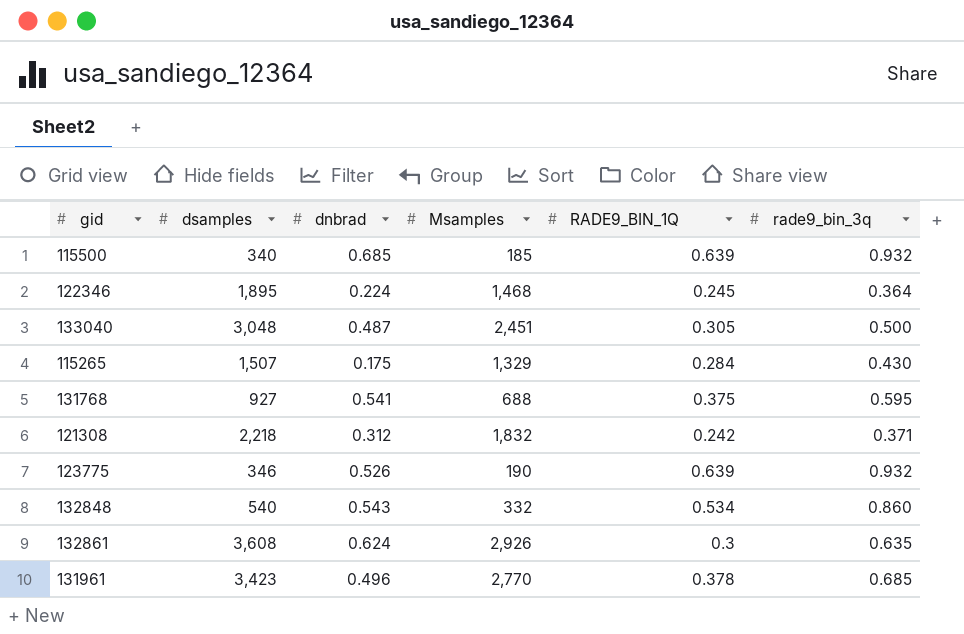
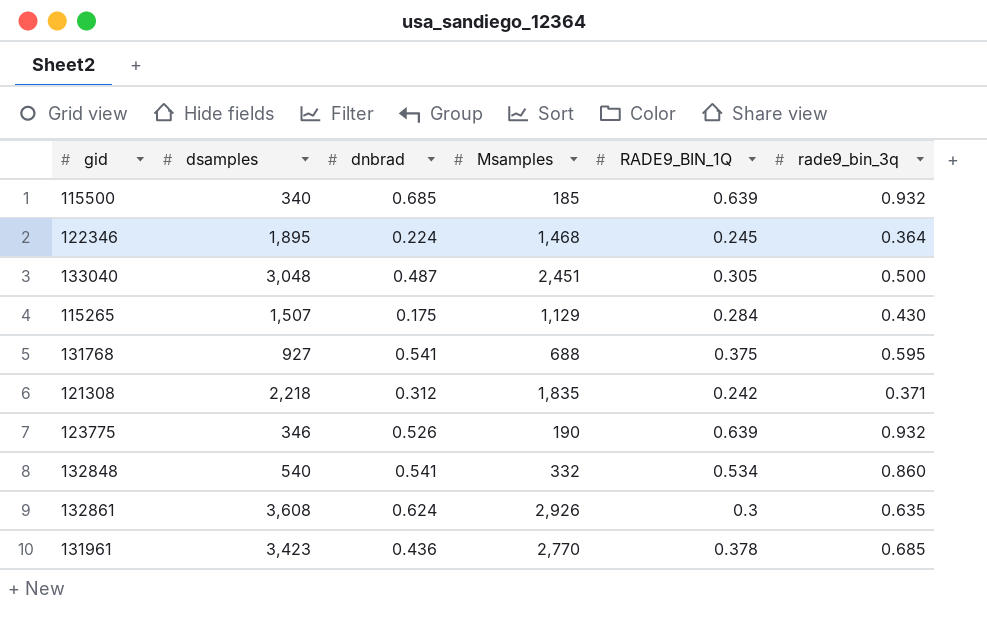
115265 | Msamples: 1,329 -> 1,129
121308 | Msamples: 1,832 -> 1,835
132848 | dnbrad: 0.543 -> 0.541
131961 | dnbrad: 0.496 -> 0.436

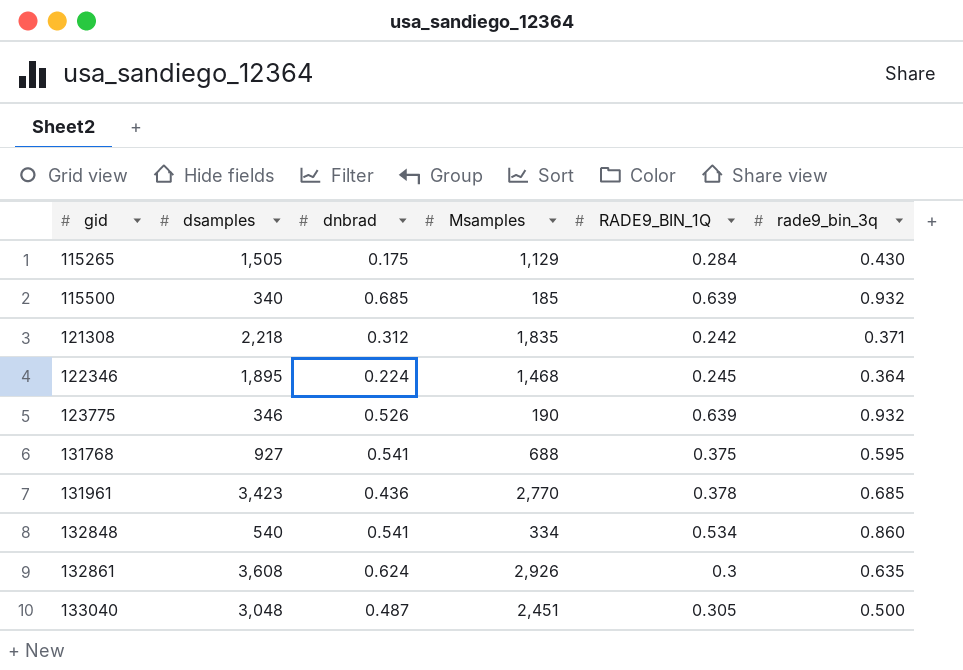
row order: none -> gid ascending
115265 | dsamples: 1,507 -> 1,505
132848 | Msamples: 332 -> 334

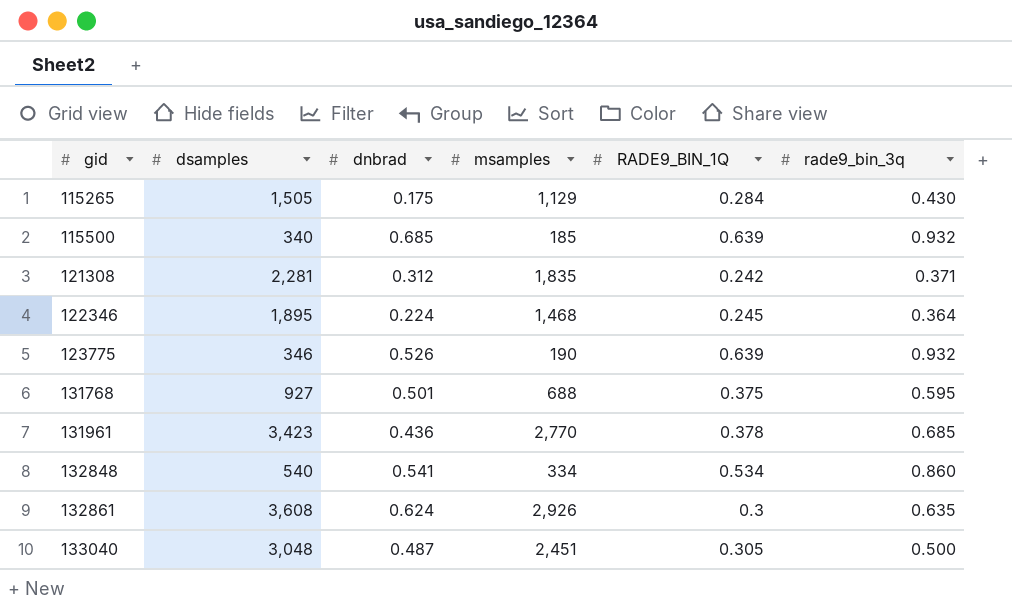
column name: Msamples -> msamples
121308 | dsamples: 2,218 -> 2,281
131768 | dnbrad: 0.541 -> 0.501

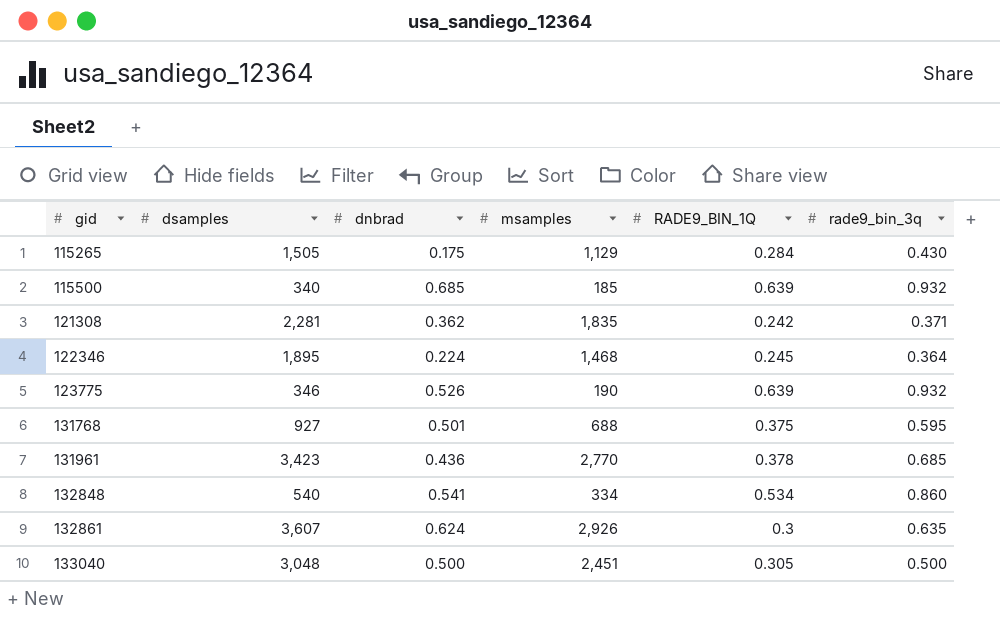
121308 | dnbrad: 0.312 -> 0.362
132861 | dsamples: 3,608 -> 3,607
133040 | dnbrad: 0.487 -> 0.500

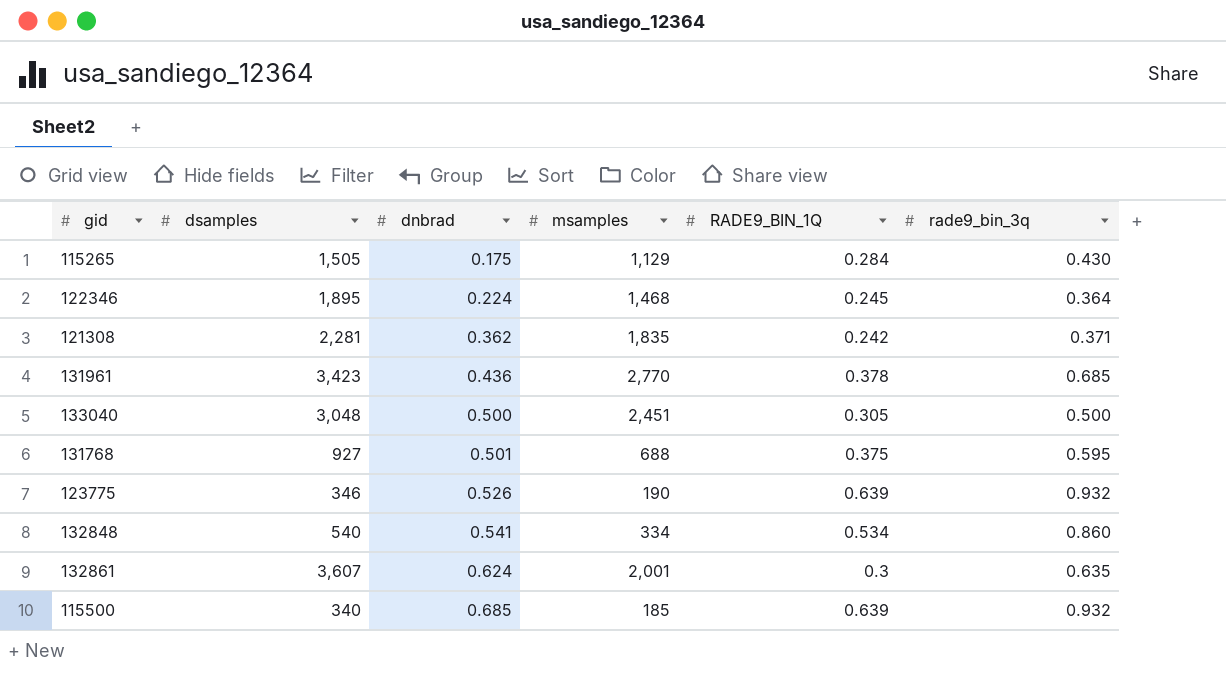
row order: gid ascending -> dnbrad ascending
132861 | msamples: 2,926 -> 2,001

